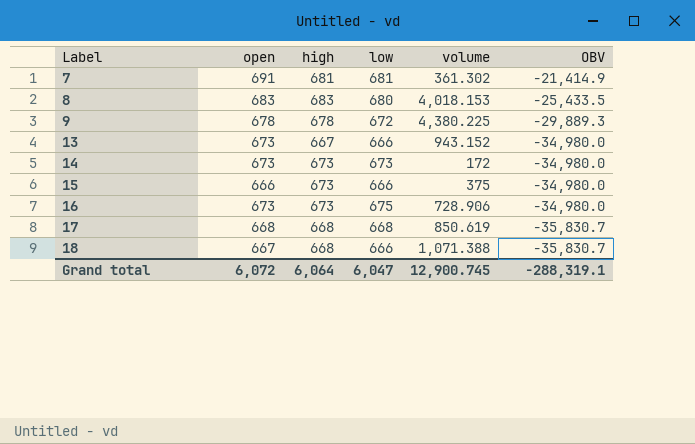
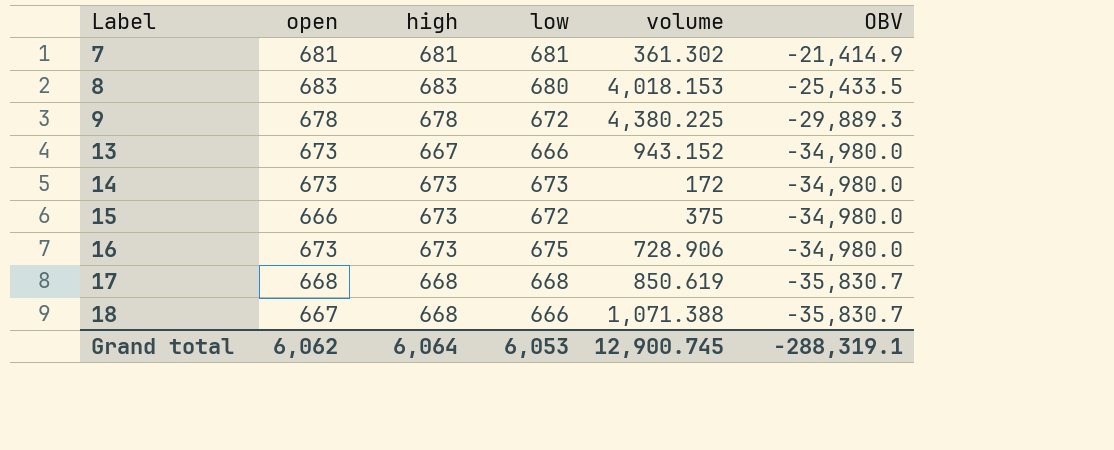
7 | open: 691 -> 681
15 | low: 666 -> 672
Grand total | open: 6,072 -> 6,062
Grand total | low: 6,047 -> 6,053

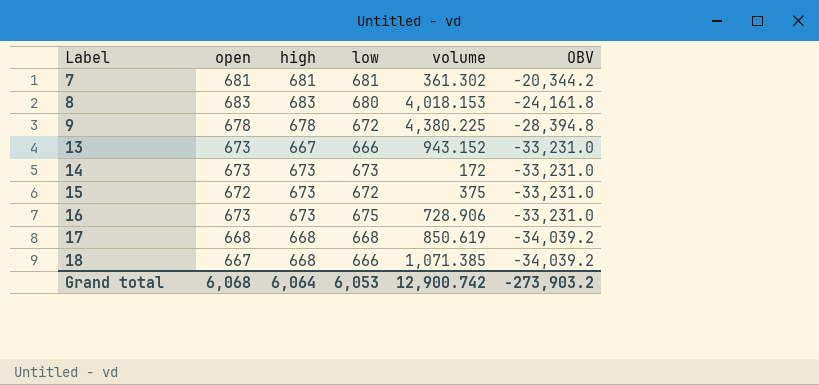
7 | OBV: -21,414.9 -> -20,344.2
8 | OBV: -25,433.5 -> -24,161.8
9 | OBV: -29,889.3 -> -28,394.8
13 | OBV: -34,980.0 -> -33,231.0
14 | OBV: -34,980.0 -> -33,231.0
15 | open: 666 -> 672
15 | OBV: -34,980.0 -> -33,231.0
16 | OBV: -34,980.0 -> -33,231.0
17 | OBV: -35,830.7 -> -34,039.2
18 | volume: 1,071.388 -> 1,071.385
18 | OBV: -35,830.7 -> -34,039.2
Grand total | open: 6,062 -> 6,068
Grand total | volume: 12,900.745 -> 12,900.742
Grand total | OBV: -288,319.1 -> -273,903.2

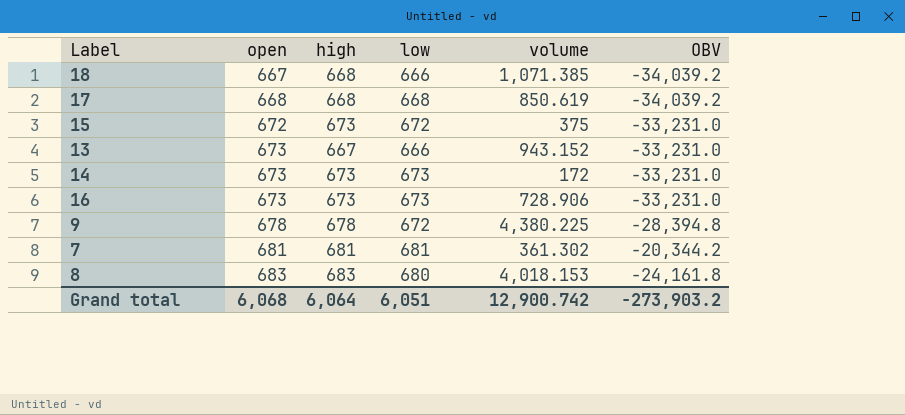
row order: Label ascending -> open ascending
16 | low: 675 -> 673
Grand total | low: 6,053 -> 6,051

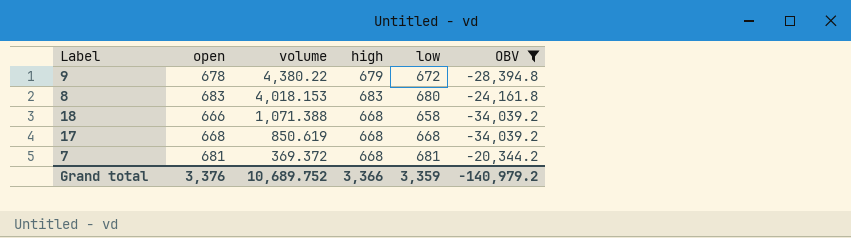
filter: none -> OBV != -33,231.0
row order: open ascending -> volume descending
column volume | position: 5 -> 3
9 | volume: 4,380.225 -> 4,380.22
9 | high: 678 -> 679
18 | open: 667 -> 666
18 | volume: 1,071.385 -> 1,071.388
18 | low: 666 -> 658
7 | volume: 361.302 -> 369.372
7 | high: 681 -> 668
Grand total | open: 6,068 -> 3,376
Grand total | volume: 12,900.742 -> 10,689.752
Grand total | high: 6,064 -> 3,366
Grand total | low: 6,051 -> 3,359
Grand total | OBV: -273,903.2 -> -140,979.2

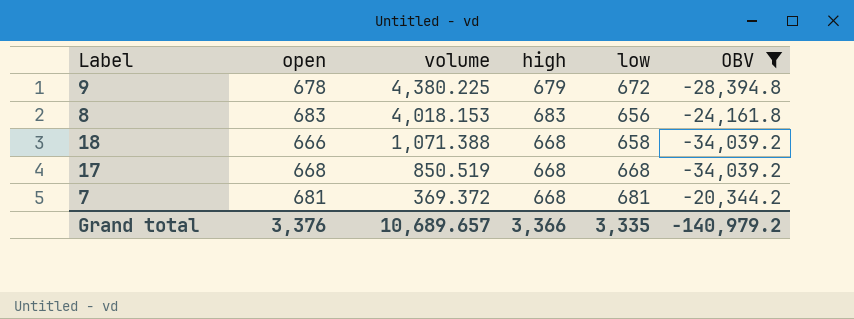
9 | volume: 4,380.22 -> 4,380.225
8 | low: 680 -> 656
17 | volume: 850.619 -> 850.519
Grand total | volume: 10,689.752 -> 10,689.657
Grand total | low: 3,359 -> 3,335

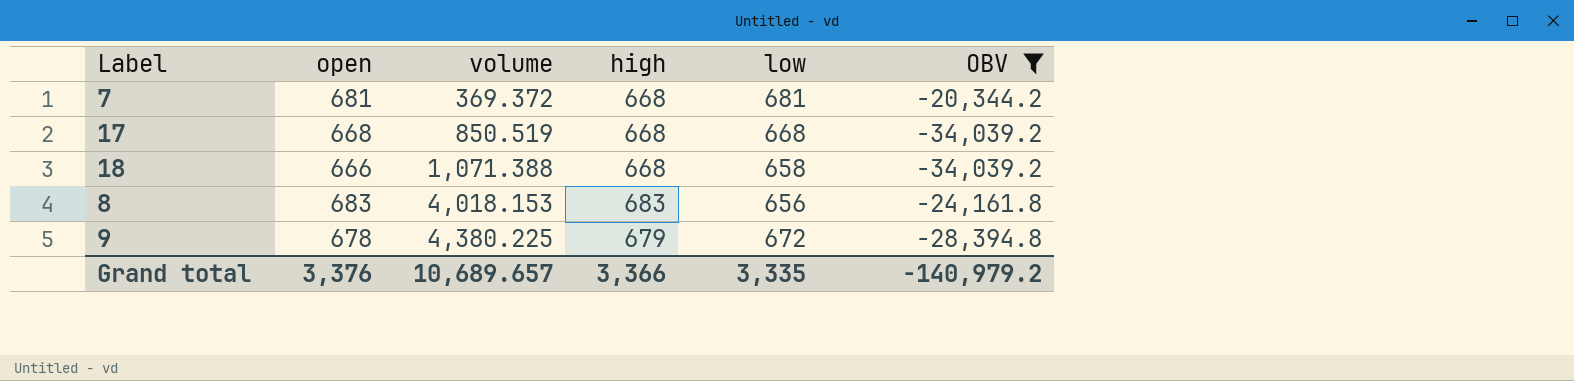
row order: volume descending -> volume ascending

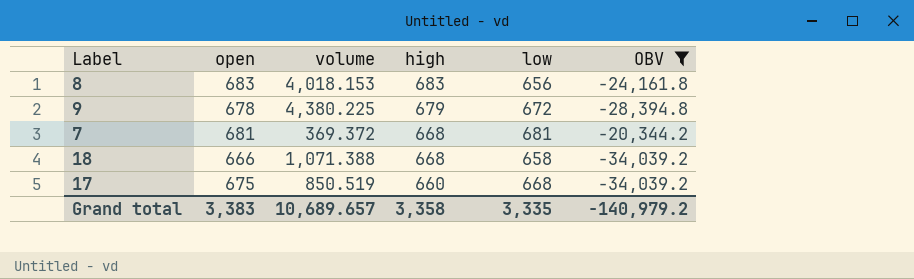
row order: volume ascending -> high descending
17 | open: 668 -> 675
17 | high: 668 -> 660
Grand total | open: 3,376 -> 3,383
Grand total | high: 3,366 -> 3,358

